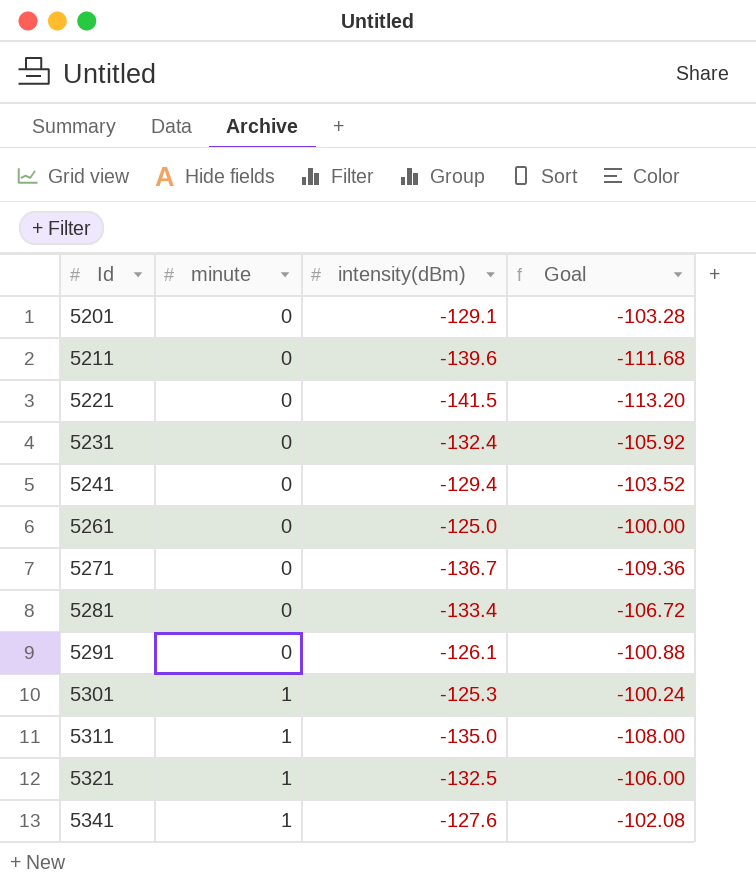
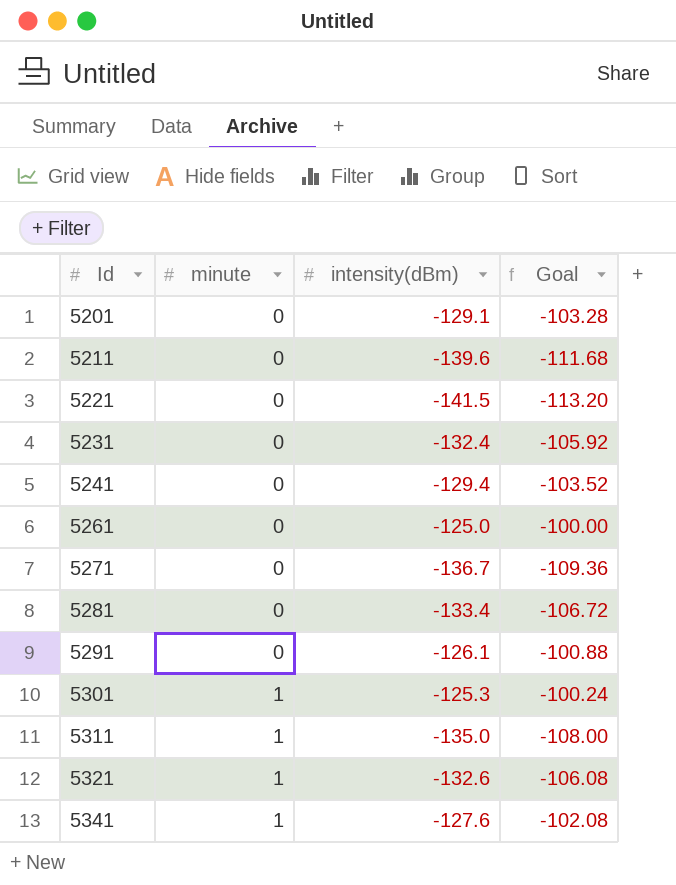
5321 | intensity(dBm): -132.5 -> -132.6
5321 | Goal: -106.00 -> -106.08

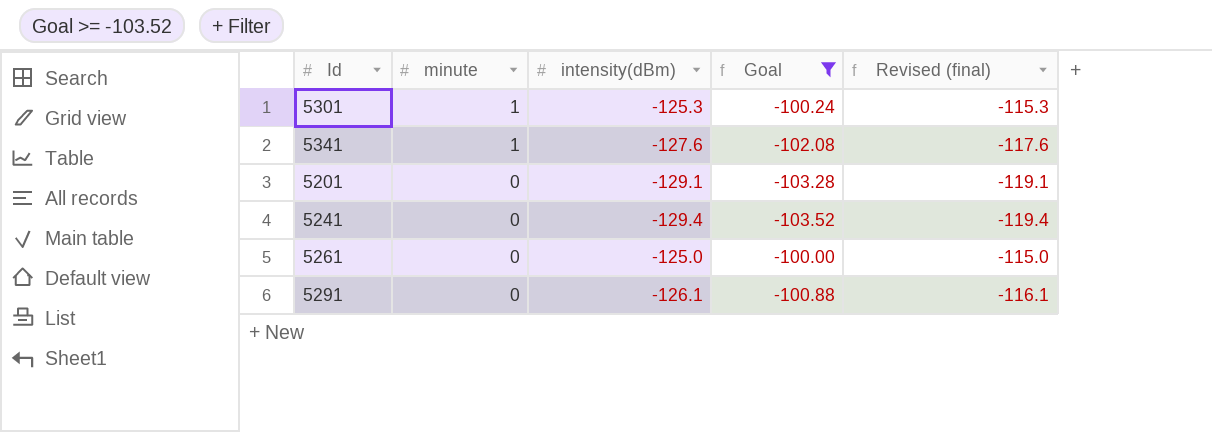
filter: none -> Goal >= -103.52
row order: Id ascending -> minute descending
column Revised (final) | formula: none -> [intensity(dBm)] + 10

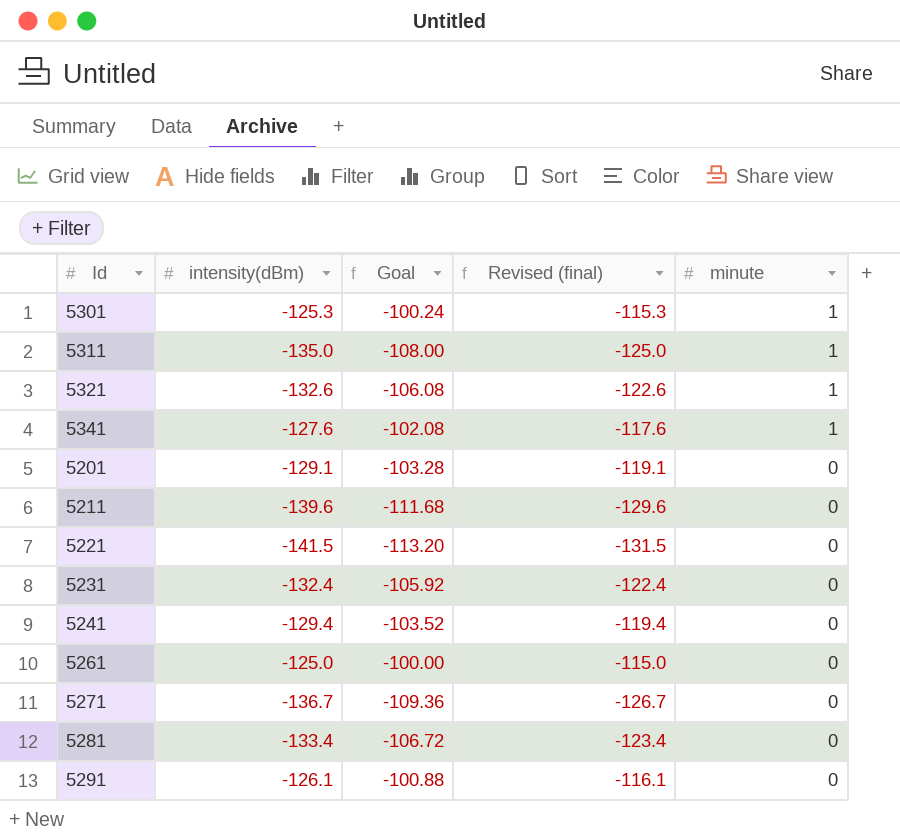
filter: Goal >= -103.52 -> none
column minute | position: 2 -> 5

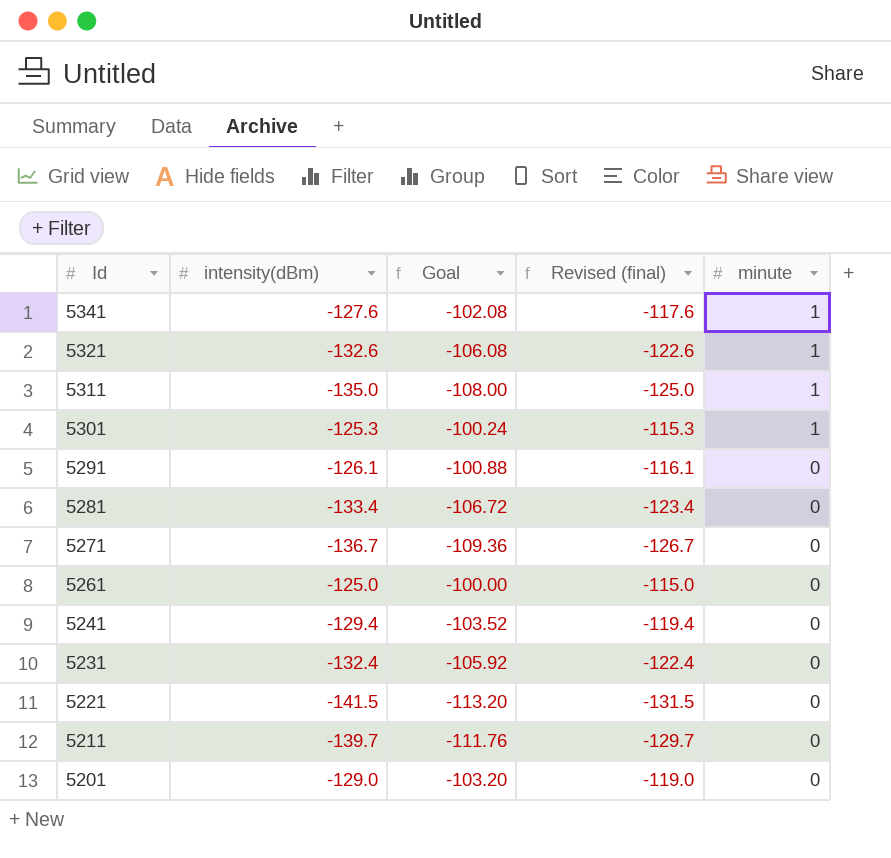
row order: minute descending -> Id descending
5211 | intensity(dBm): -139.6 -> -139.7
5211 | Goal: -111.68 -> -111.76
5211 | Revised (final): -129.6 -> -129.7
5201 | intensity(dBm): -129.1 -> -129.0
5201 | Goal: -103.28 -> -103.20
5201 | Revised (final): -119.1 -> -119.0

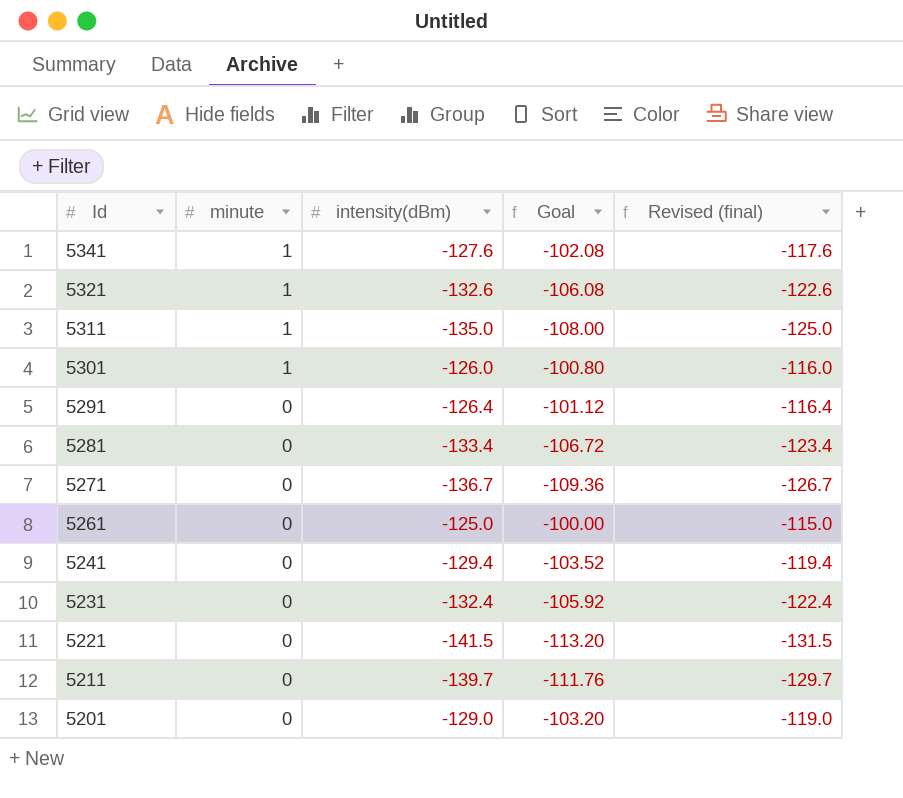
column minute | position: 5 -> 2
5301 | intensity(dBm): -125.3 -> -126.0
5301 | Goal: -100.24 -> -100.80
5301 | Revised (final): -115.3 -> -116.0
5291 | intensity(dBm): -126.1 -> -126.4
5291 | Goal: -100.88 -> -101.12
5291 | Revised (final): -116.1 -> -116.4

